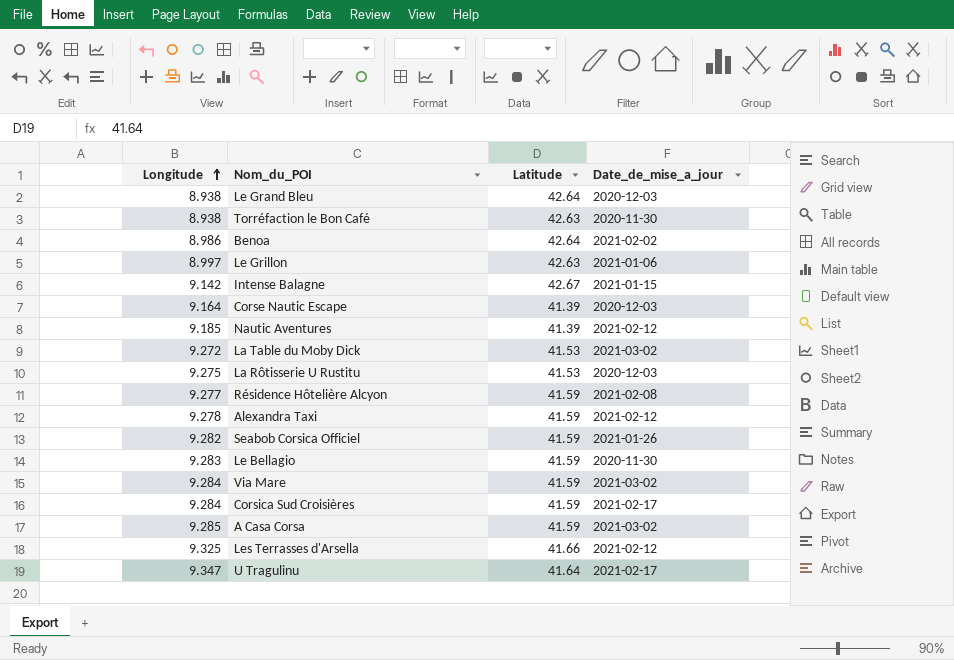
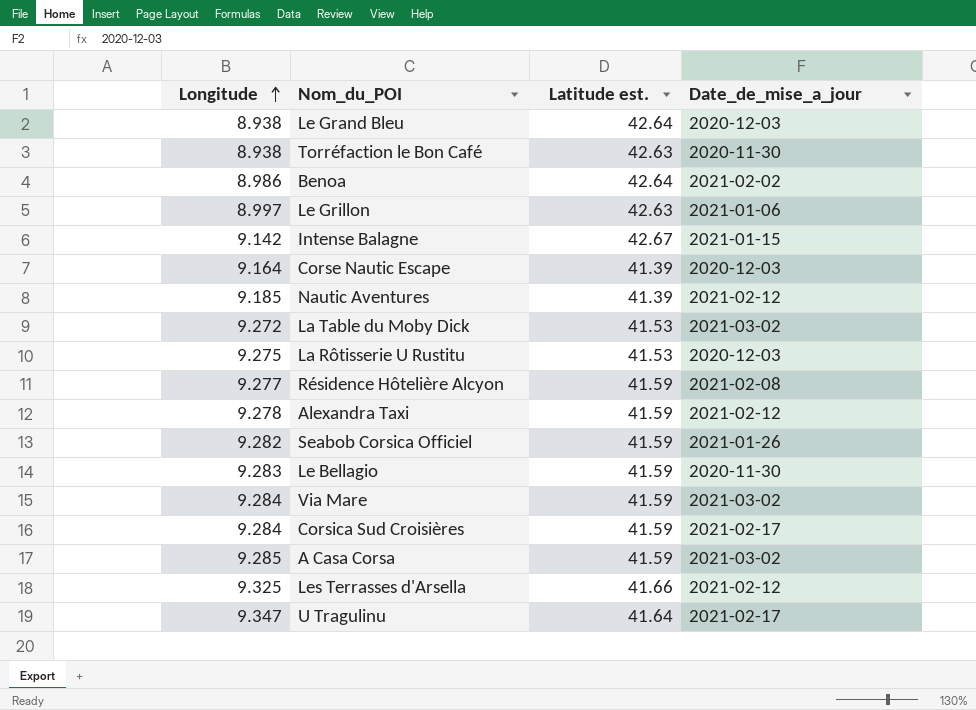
column name: Latitude -> Latitude est.

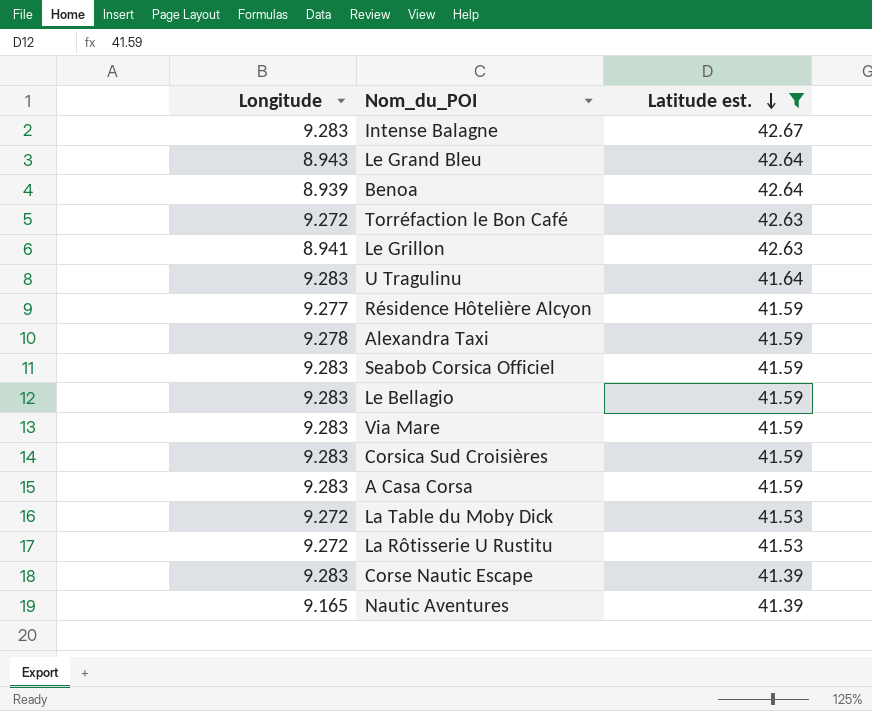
filter: none -> Latitude est. != 41.66
row order: Longitude ascending -> Latitude est. descending
column Date_de_mise_a_jour | position: 4 -> none
Intense Balagne | Longitude: 9.142 -> 9.283
Le Grand Bleu | Longitude: 8.938 -> 8.943
Benoa | Longitude: 8.986 -> 8.939
Torréfaction le Bon Café | Longitude: 8.938 -> 9.272
Le Grillon | Longitude: 8.997 -> 8.941
U Tragulinu | Longitude: 9.347 -> 9.283
Seabob Corsica Officiel | Longitude: 9.282 -> 9.283
Via Mare | Longitude: 9.284 -> 9.283
Corsica Sud Croisières | Longitude: 9.284 -> 9.283
A Casa Corsa | Longitude: 9.285 -> 9.283
La Rôtisserie U Rustitu | Longitude: 9.275 -> 9.272
Corse Nautic Escape | Longitude: 9.164 -> 9.283
Nautic Aventures | Longitude: 9.185 -> 9.165

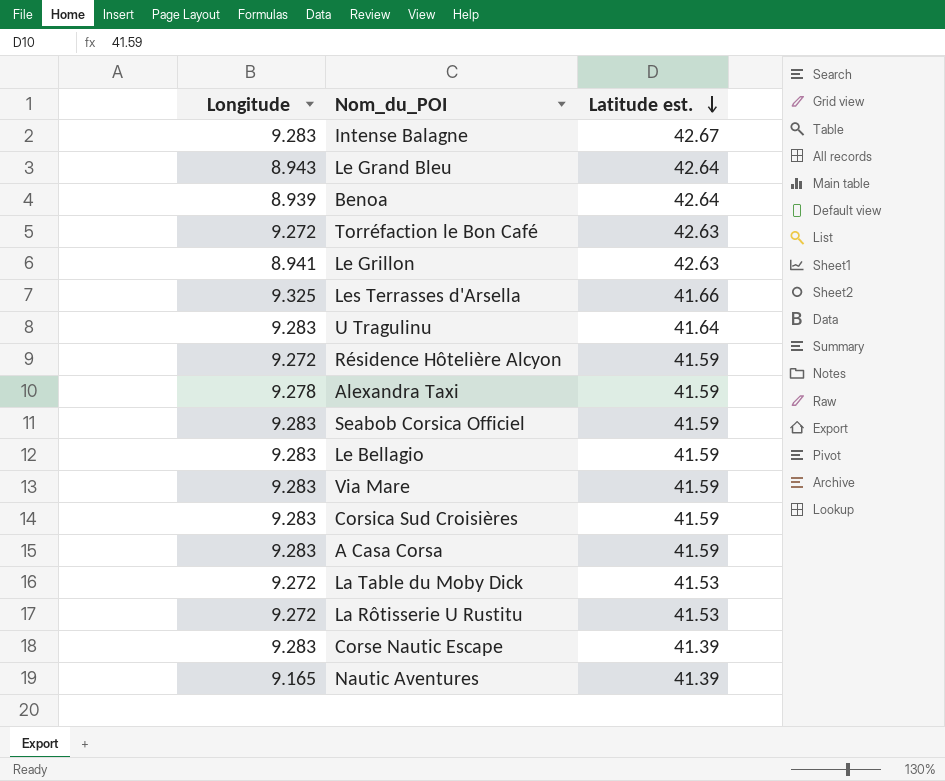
filter: Latitude est. != 41.66 -> none
Résidence Hôtelière Alcyon | Longitude: 9.277 -> 9.272

